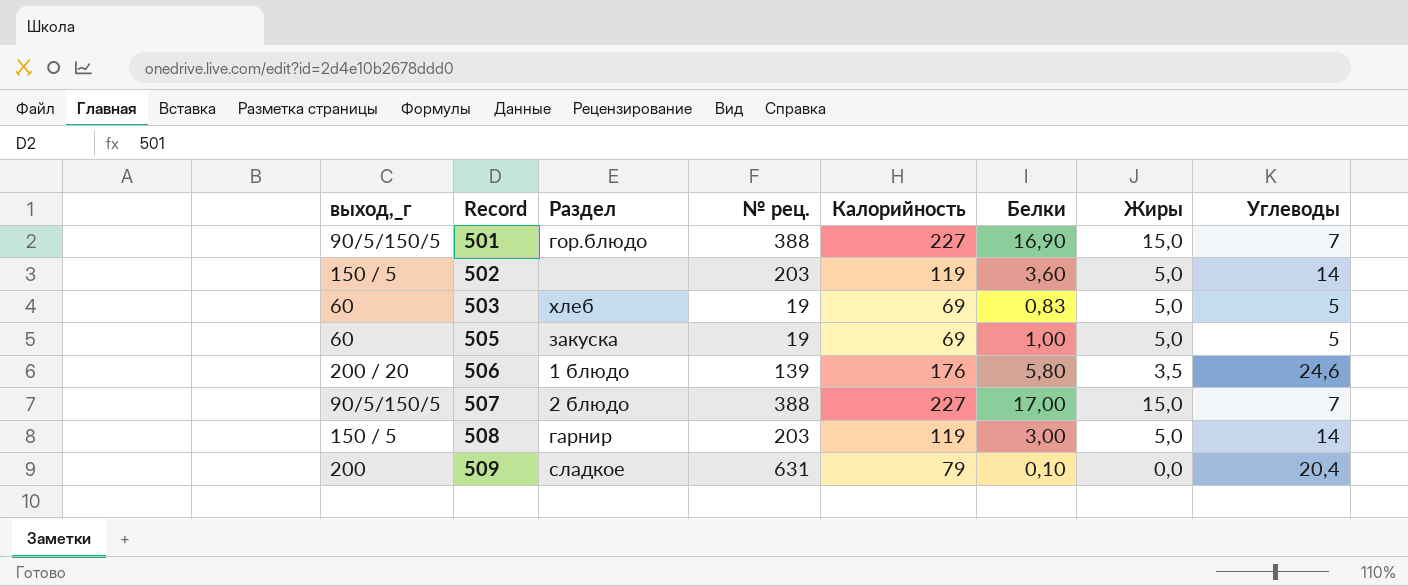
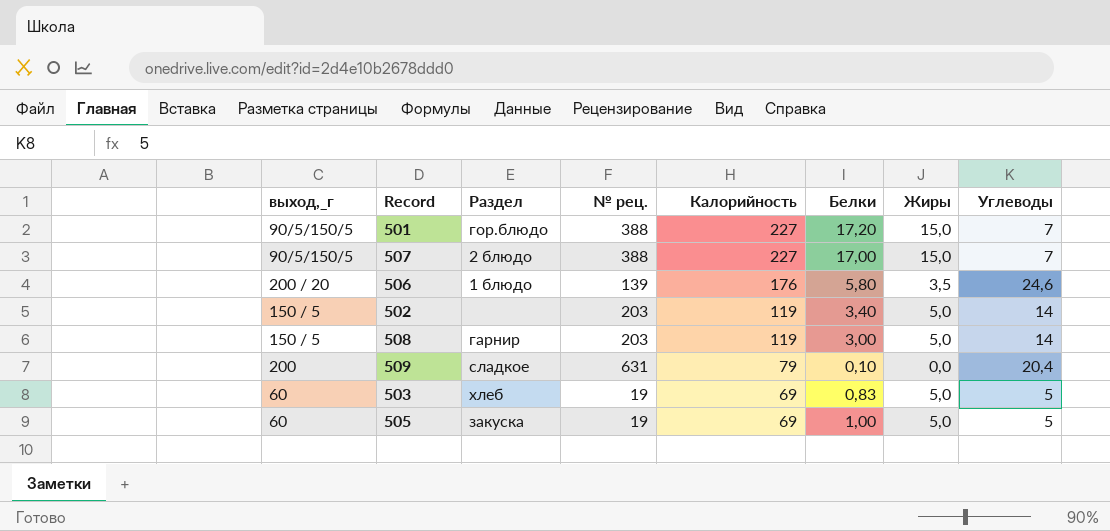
row order: Record ascending -> Калорийность descending
501 | Белки: 16,90 -> 17,20
502 | Белки: 3,60 -> 3,40

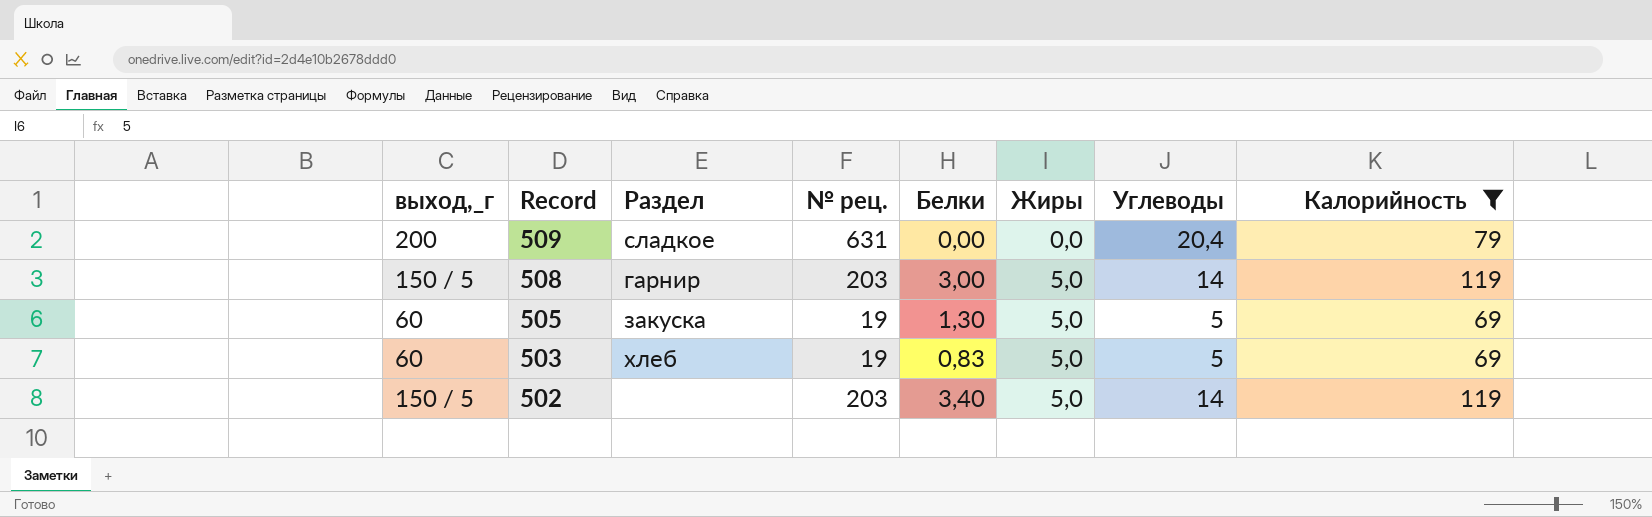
filter: none -> Калорийность <= 119
row order: Калорийность descending -> Record descending
column Калорийность | position: 5 -> 8
509 | Белки: 0,10 -> 0,00
505 | Белки: 1,00 -> 1,30

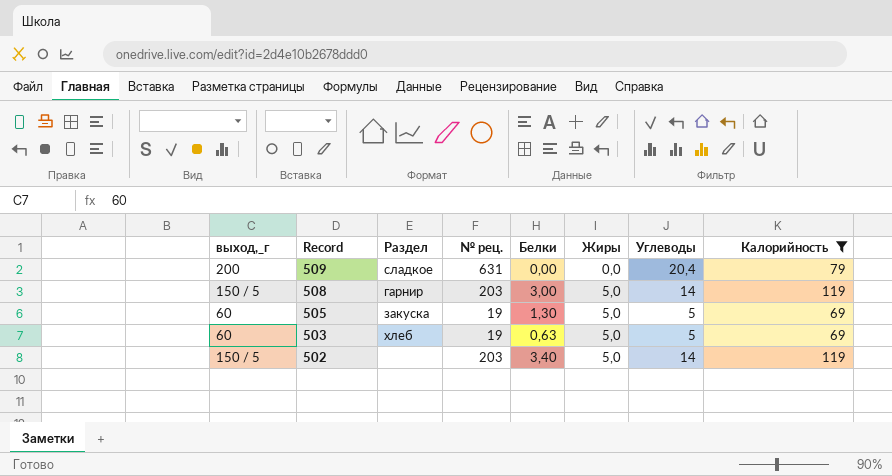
503 | Белки: 0,83 -> 0,63

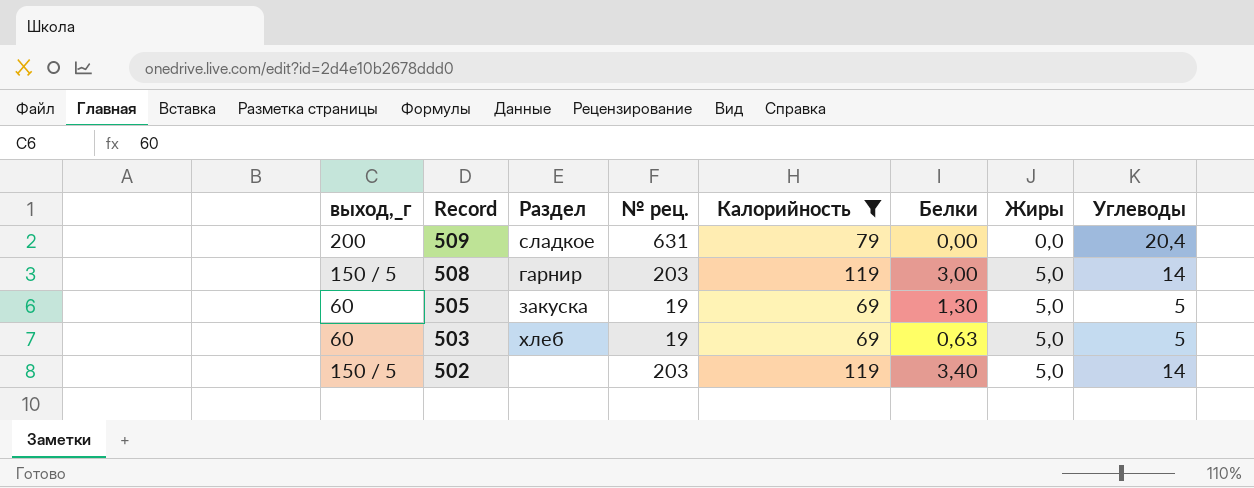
column Калорийность | position: 8 -> 5

